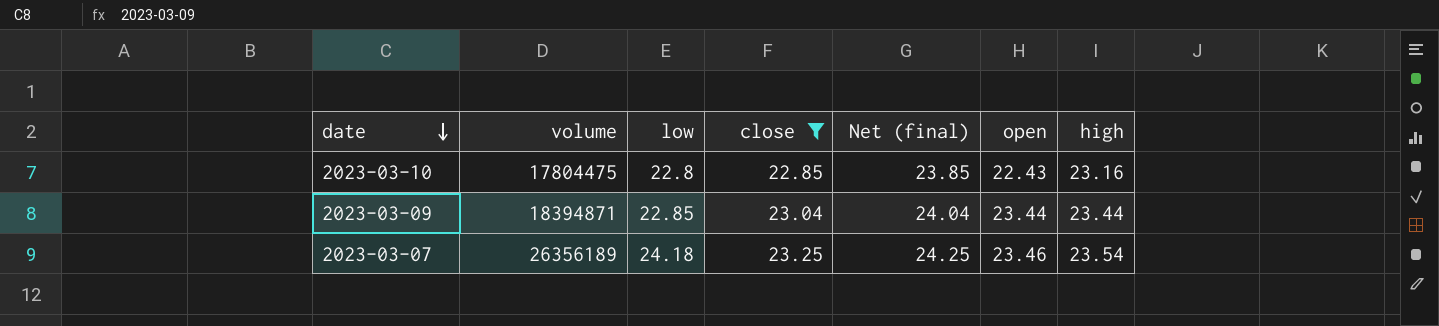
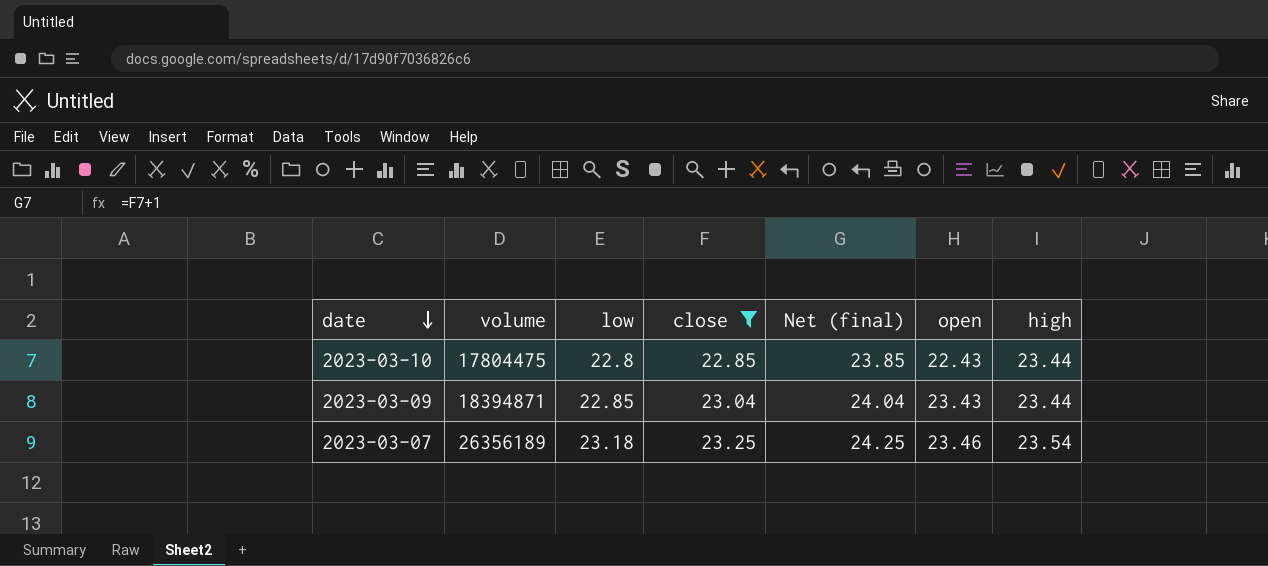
2023-03-10 | high: 23.16 -> 23.44
2023-03-09 | open: 23.44 -> 23.43
2023-03-07 | low: 24.18 -> 23.18

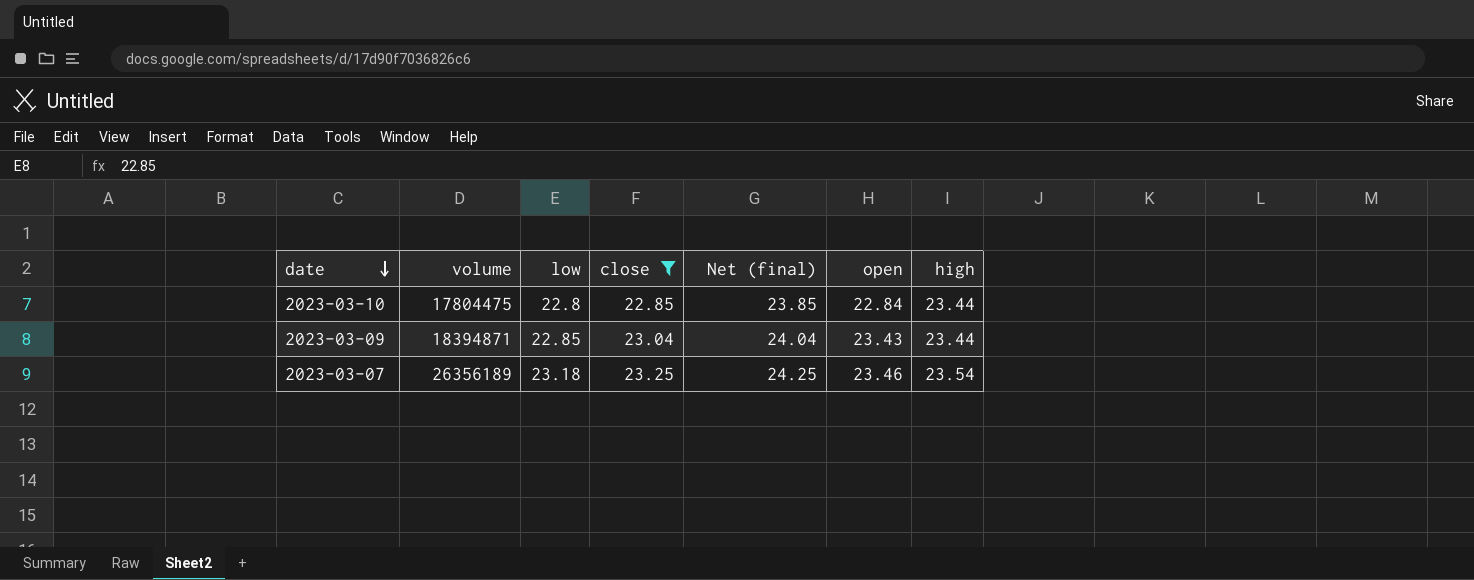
2023-03-10 | open: 22.43 -> 22.84

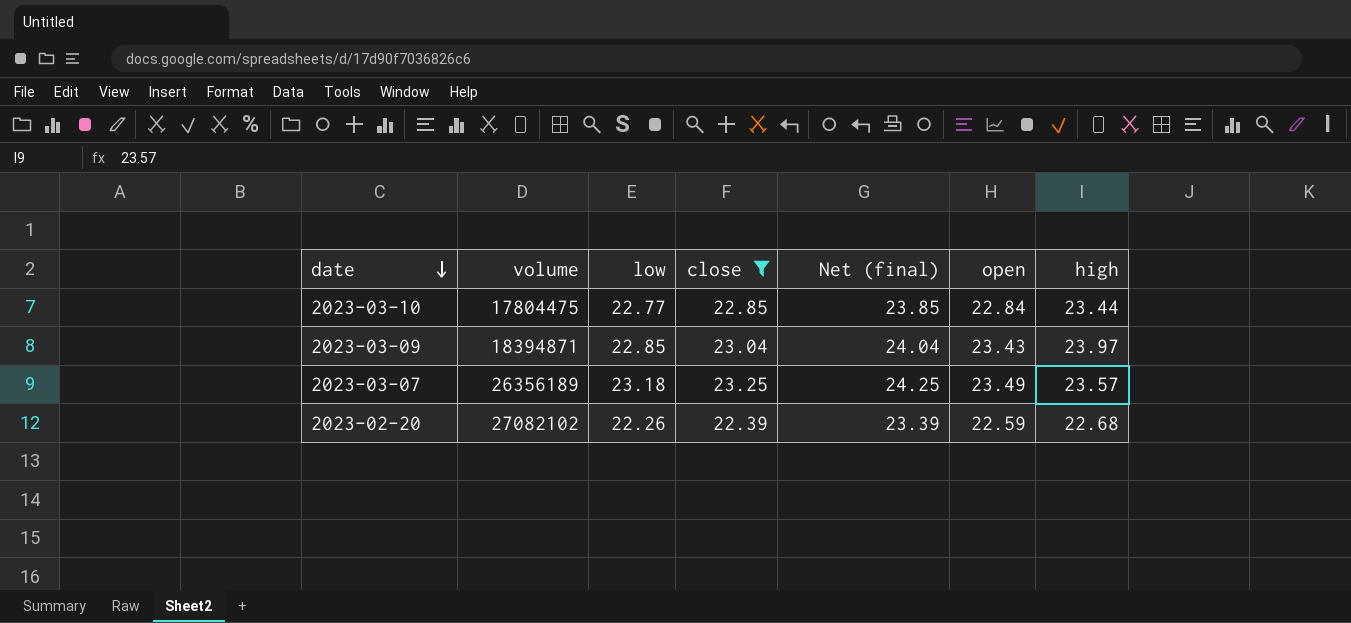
2023-03-10 | low: 22.8 -> 22.77
2023-03-09 | high: 23.44 -> 23.97
2023-03-07 | open: 23.46 -> 23.49
2023-03-07 | high: 23.54 -> 23.57
row 2023-02-20: none -> 27082102 | 22.26 | 22.39 | 23.39 | 22.59 | 22.68

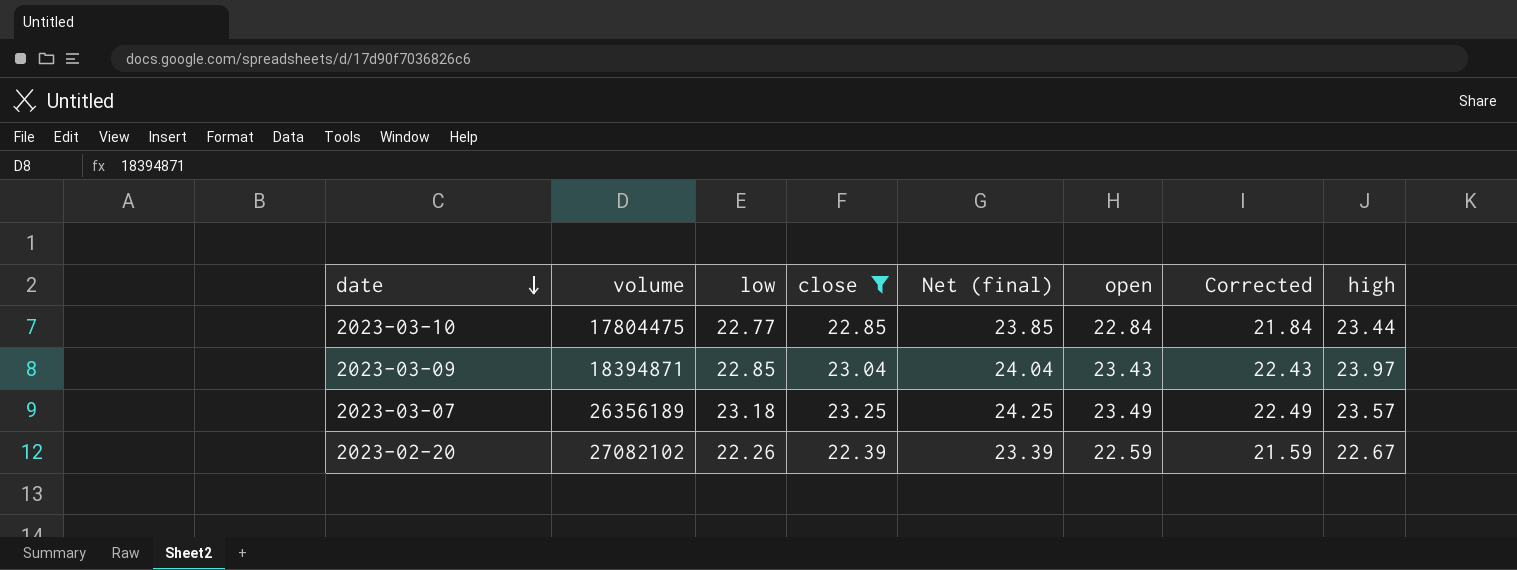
column Corrected | formula: none -> [open] - 1
2023-02-20 | high: 22.68 -> 22.67

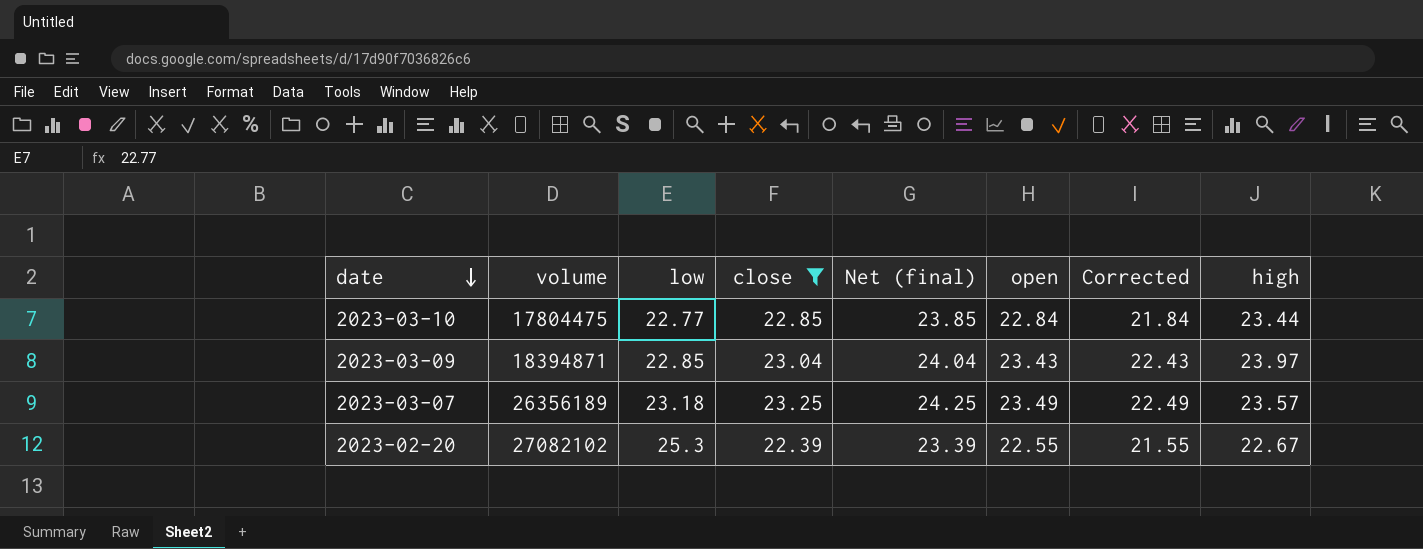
2023-02-20 | low: 22.26 -> 25.3
2023-02-20 | open: 22.59 -> 22.55
2023-02-20 | Corrected: 21.59 -> 21.55

